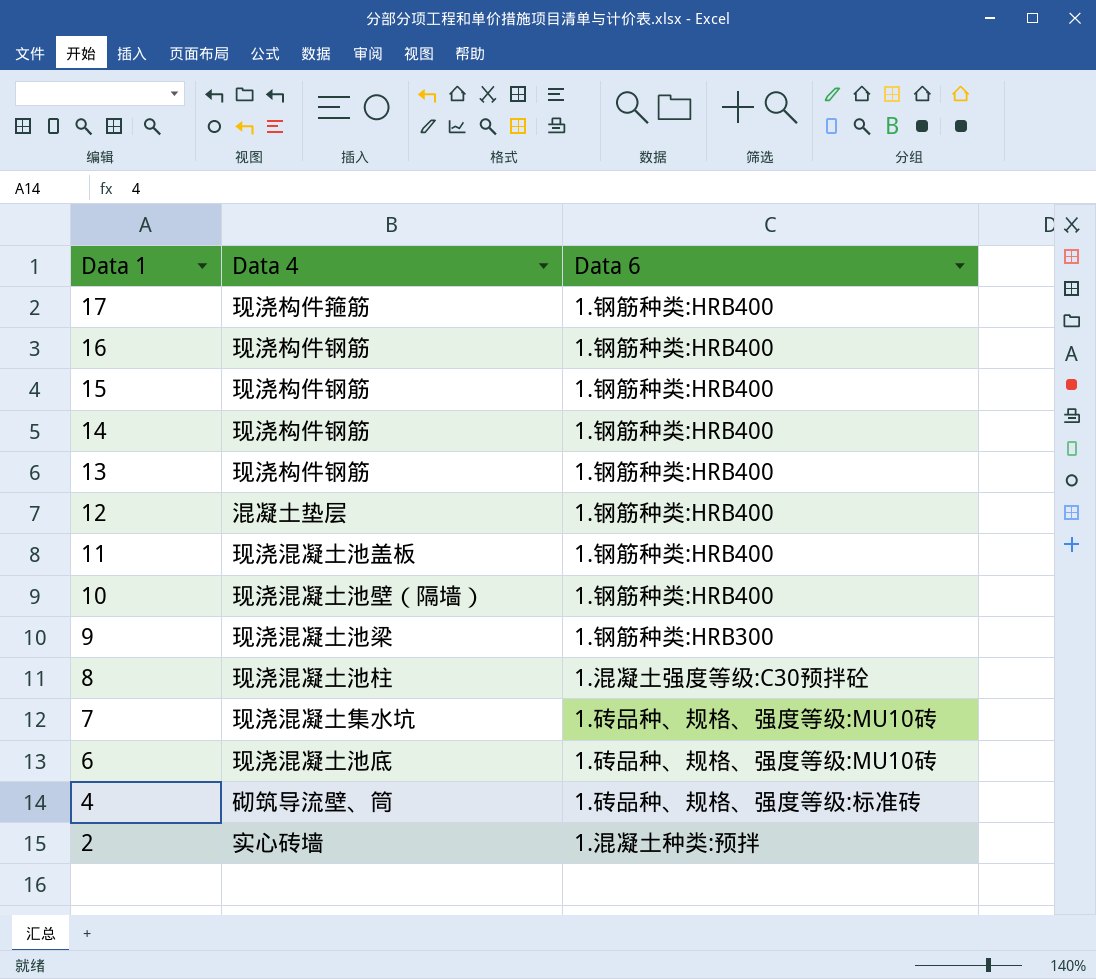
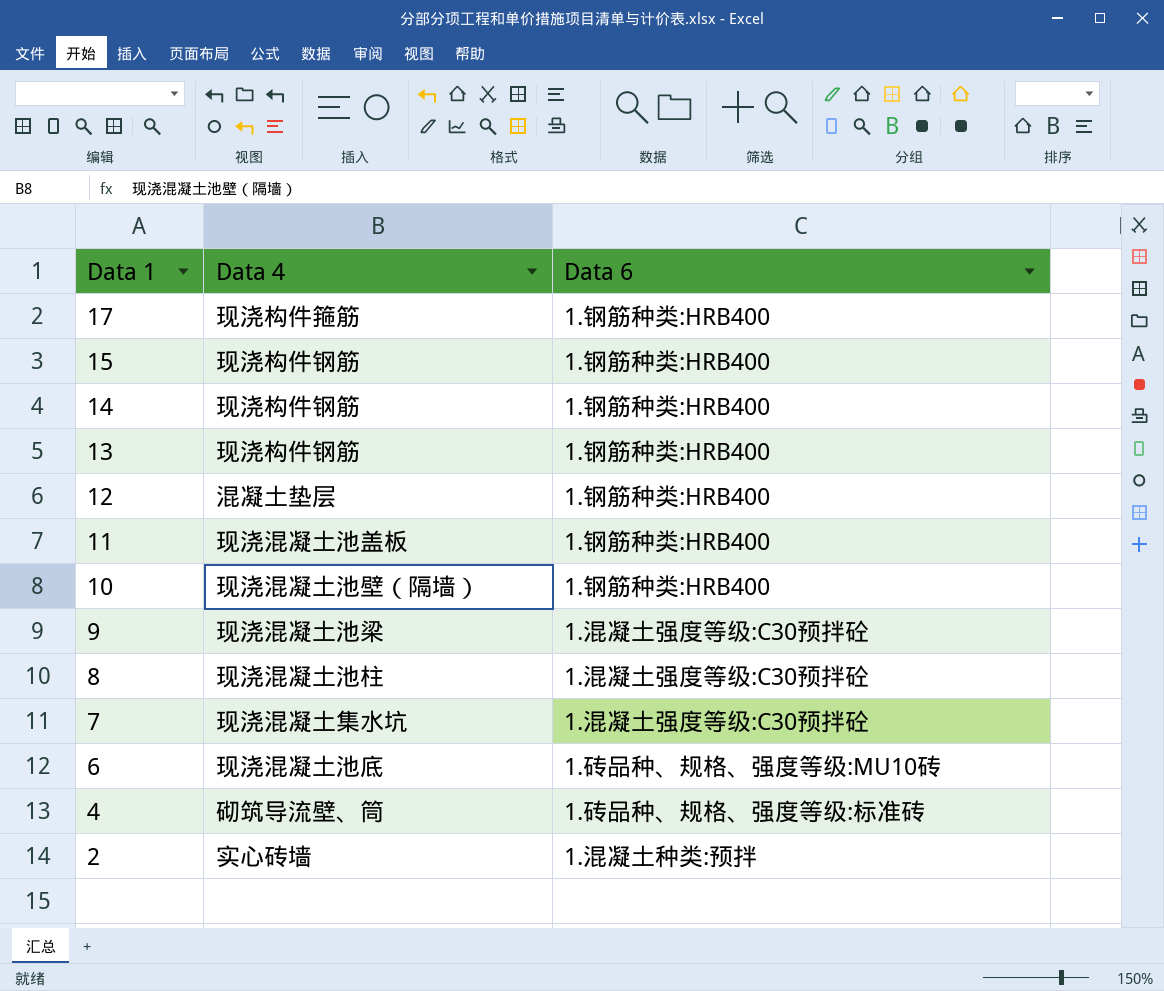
row 16: 现浇构件钢筋 | 1.钢筋种类:HRB400 -> none
9 | Data 6: 1.钢筋种类:HRB300 -> 1.混凝土强度等级:C30预拌砼
7 | Data 6: 1.砖品种、规格、强度等级:MU10砖 -> 1.混凝土强度等级:C30预拌砼

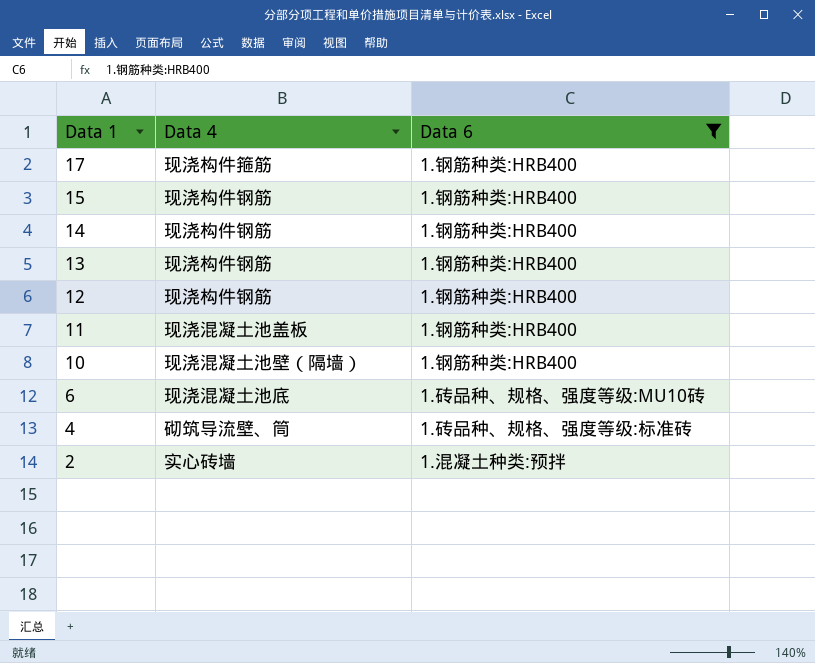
filter: none -> Data 6 != 1.混凝土强度等级:C30预拌砼
12 | Data 4: 混凝土垫层 -> 现浇构件钢筋

